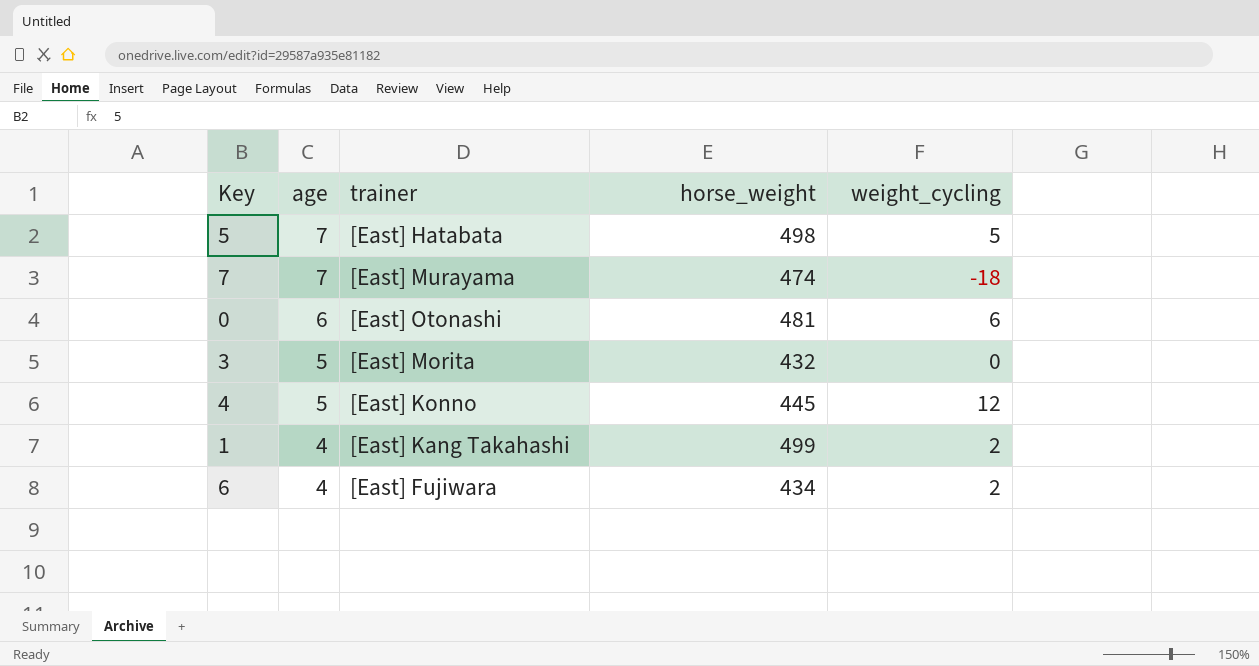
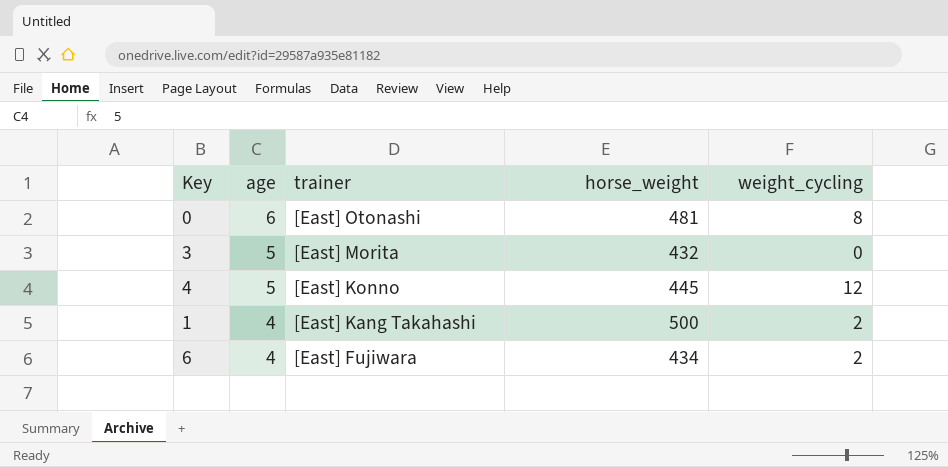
row 5: 7 | [East] Hatabata | 498 | 5 -> none
row 7: 7 | [East] Murayama | 474 | -18 -> none
0 | weight_cycling: 6 -> 8
1 | horse_weight: 499 -> 500

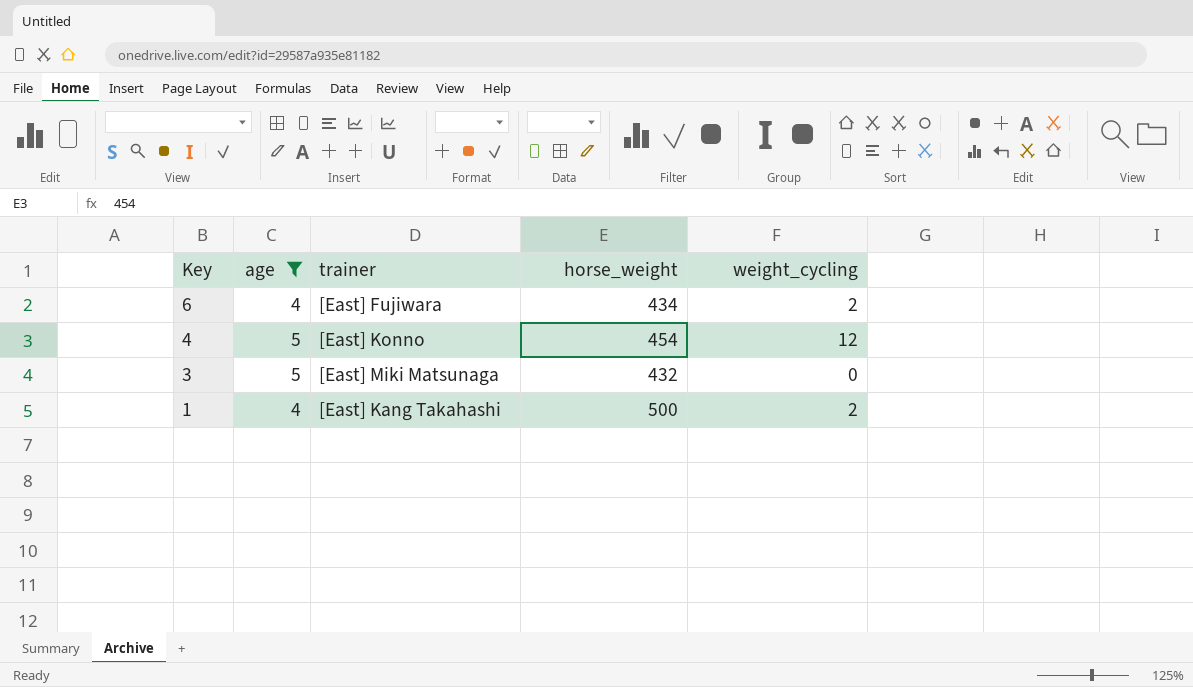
filter: none -> age != 6
row order: age descending -> Key descending
4 | horse_weight: 445 -> 454
3 | trainer: [East] Morita -> [East] Miki Matsunaga

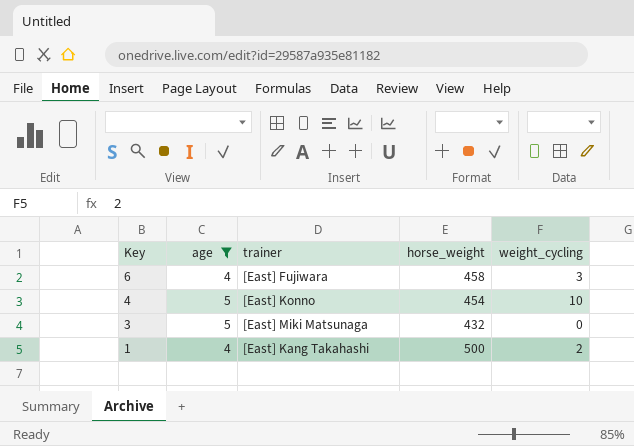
6 | horse_weight: 434 -> 458
6 | weight_cycling: 2 -> 3
4 | weight_cycling: 12 -> 10

